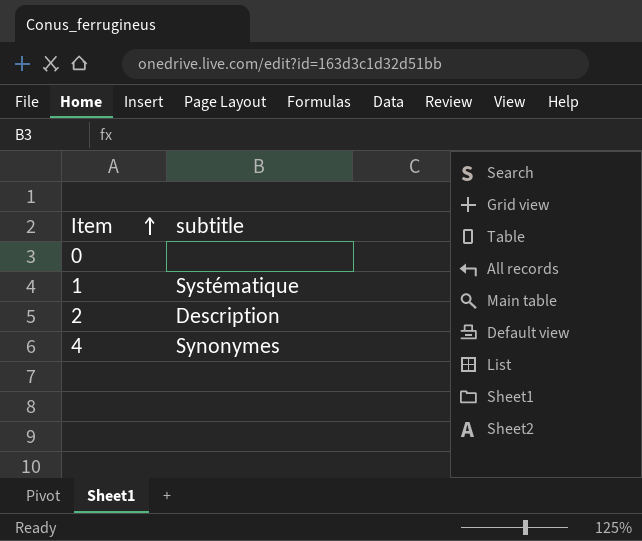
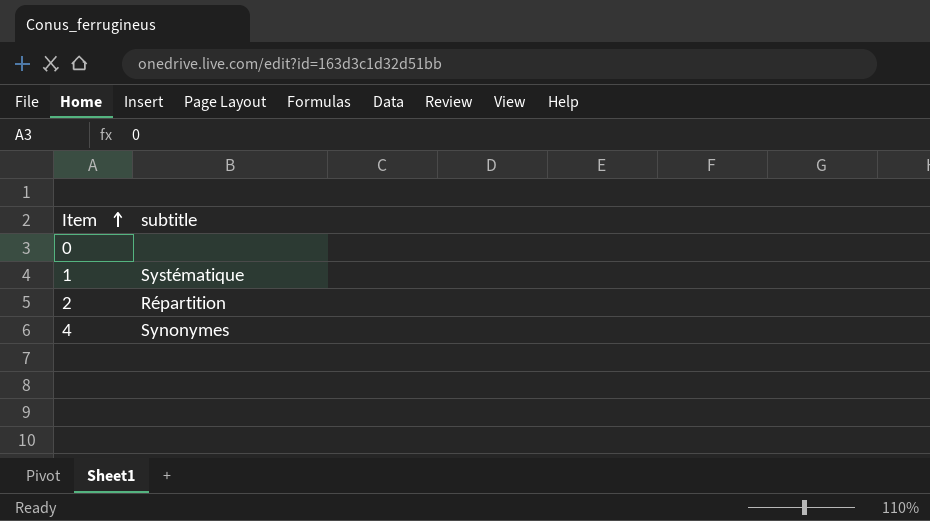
2 | subtitle: Description -> Répartition

